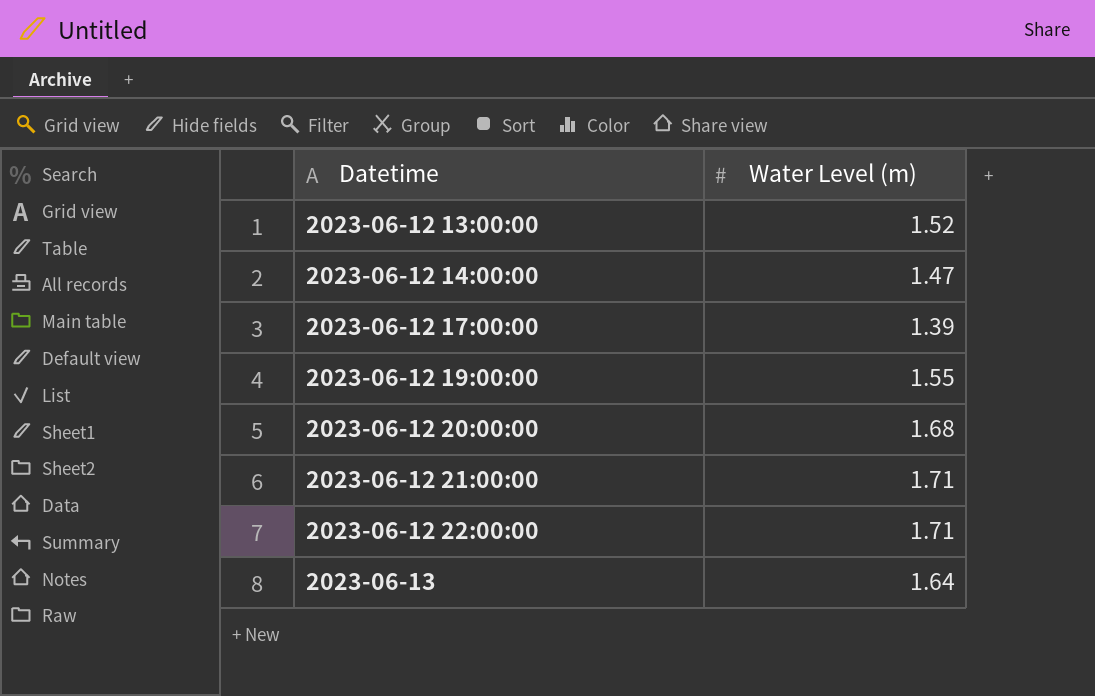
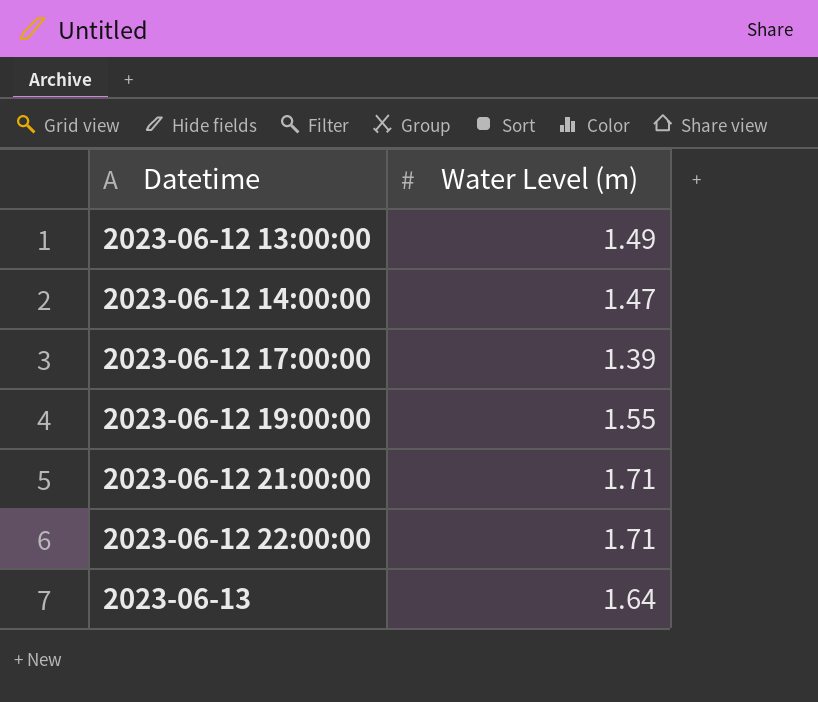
row 2023-06-12 20:00:00: 1.68 -> none
2023-06-12 13:00:00 | Water Level (m): 1.52 -> 1.49

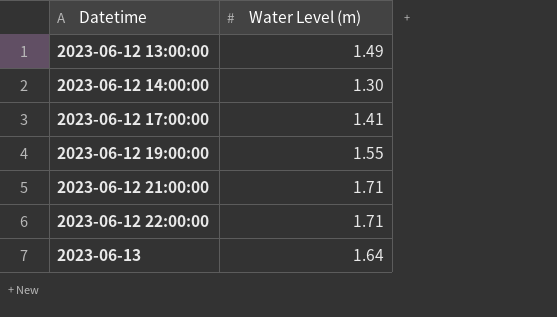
2023-06-12 14:00:00 | Water Level (m): 1.47 -> 1.30
2023-06-12 17:00:00 | Water Level (m): 1.39 -> 1.41

